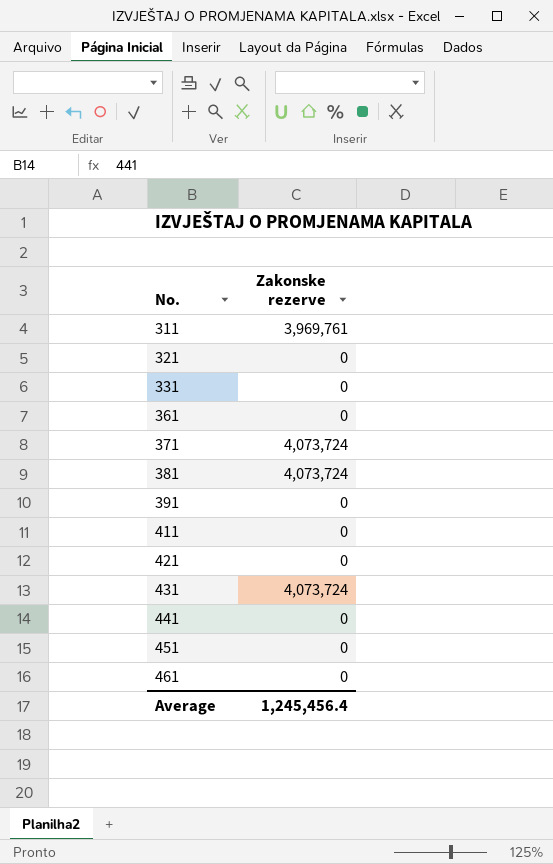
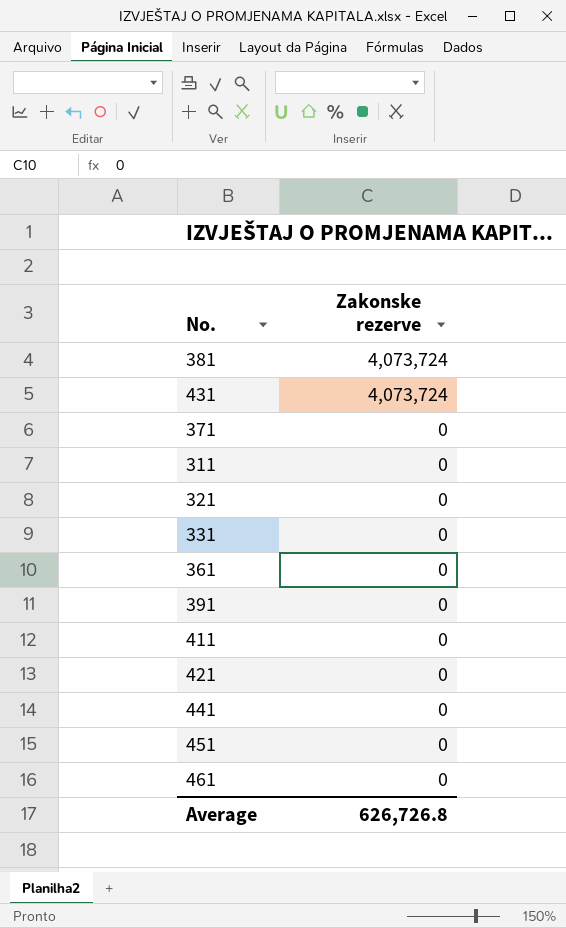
row order: No. ascending -> Zakonske rezerve descending
371 | Zakonske rezerve: 4,073,724 -> 0
311 | Zakonske rezerve: 3,969,761 -> 0
Average | Zakonske rezerve: 1,245,456.4 -> 626,726.8

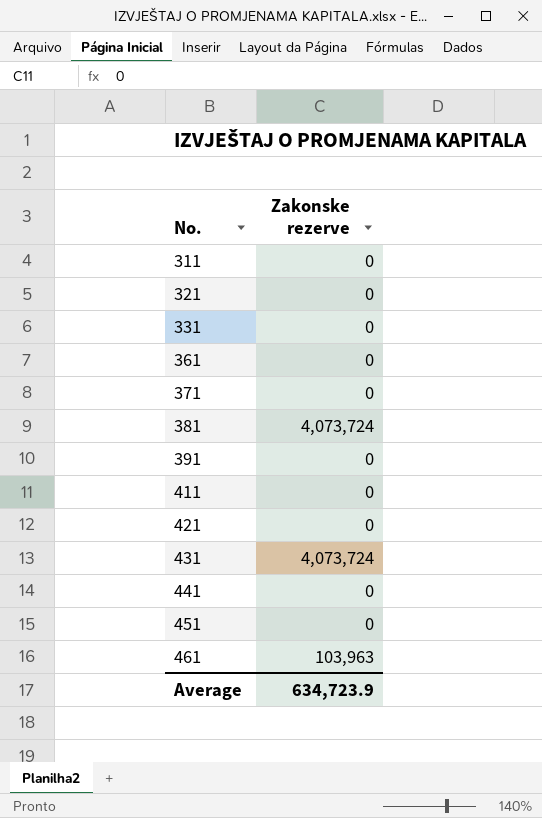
row order: Zakonske rezerve descending -> No. ascending
461 | Zakonske rezerve: 0 -> 103,963
Average | Zakonske rezerve: 626,726.8 -> 634,723.9

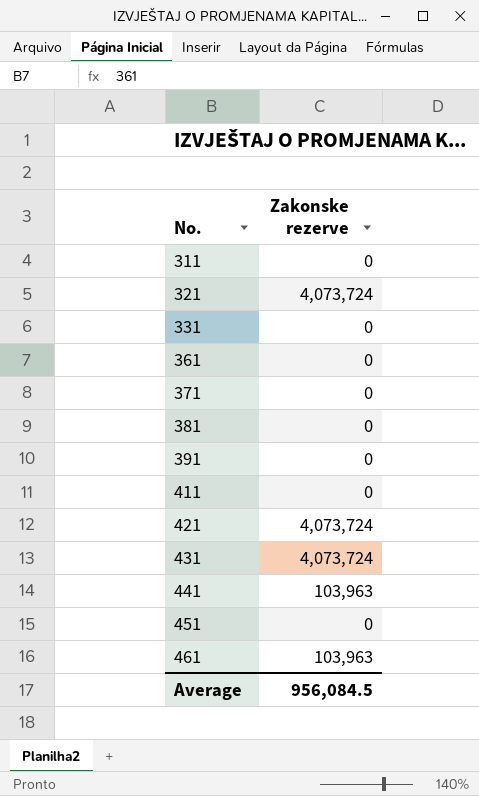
321 | Zakonske rezerve: 0 -> 4,073,724
381 | Zakonske rezerve: 4,073,724 -> 0
421 | Zakonske rezerve: 0 -> 4,073,724
441 | Zakonske rezerve: 0 -> 103,963
Average | Zakonske rezerve: 634,723.9 -> 956,084.5

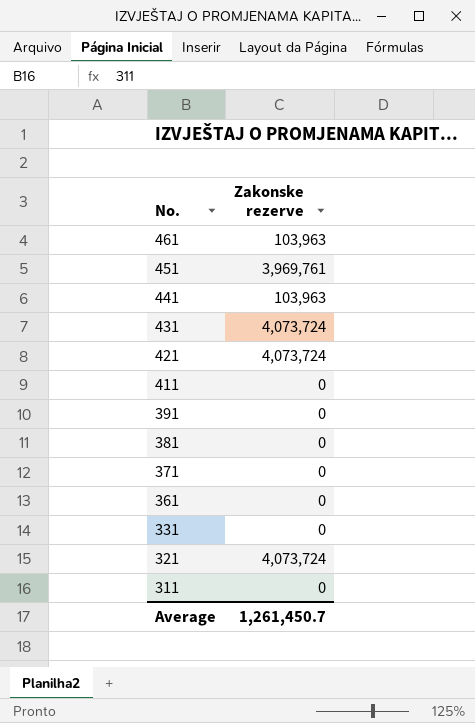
row order: No. ascending -> No. descending
451 | Zakonske rezerve: 0 -> 3,969,761
Average | Zakonske rezerve: 956,084.5 -> 1,261,450.7

